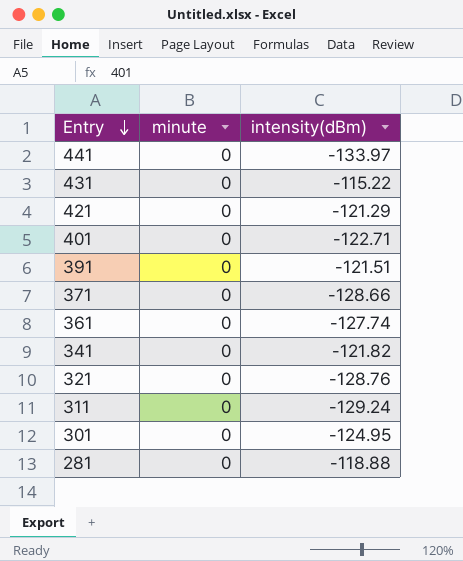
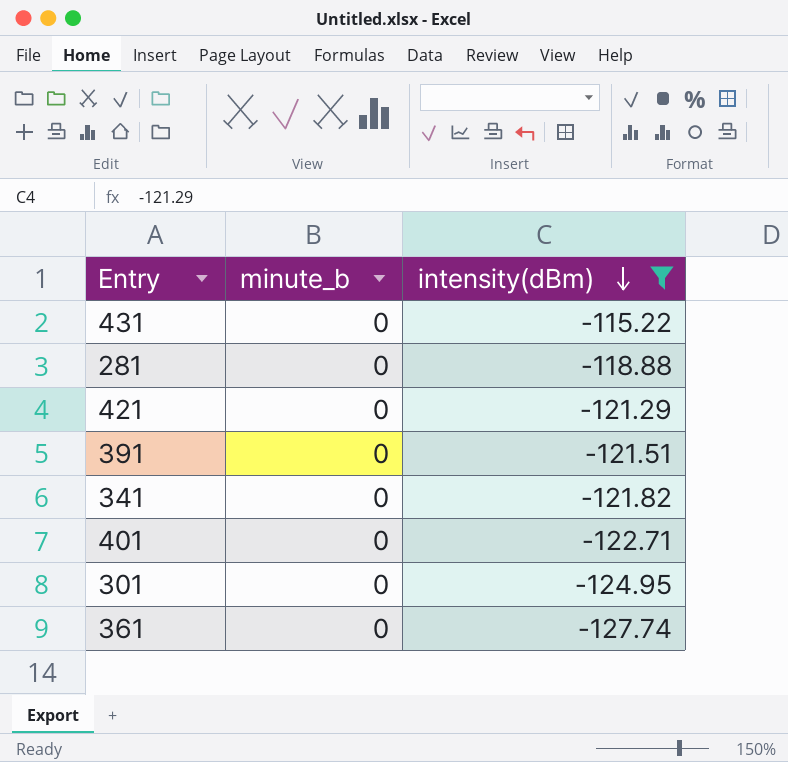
filter: none -> intensity(dBm) >= -127.74
row order: Entry descending -> intensity(dBm) descending
column name: minute -> minute_b

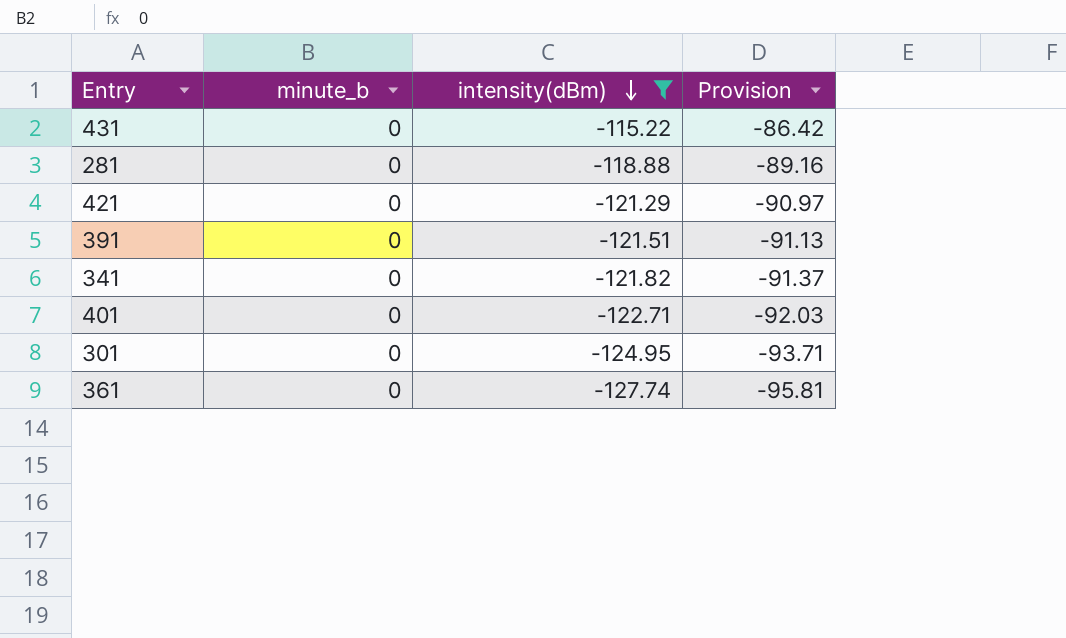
column Provision | formula: none -> [intensity(dBm)] * 0.75

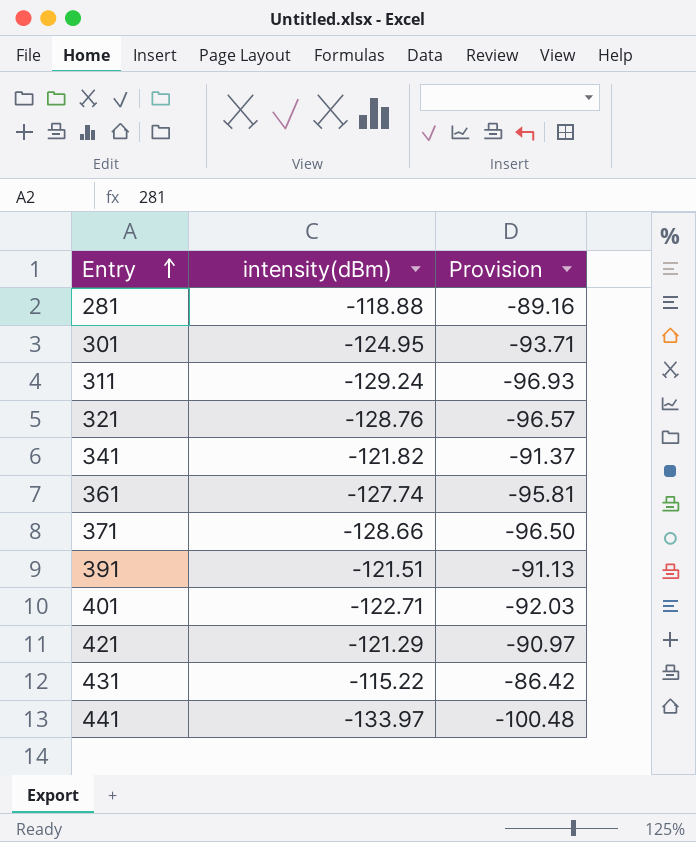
filter: intensity(dBm) >= -127.74 -> none
row order: intensity(dBm) descending -> Entry ascending
column minute_b | position: 2 -> none

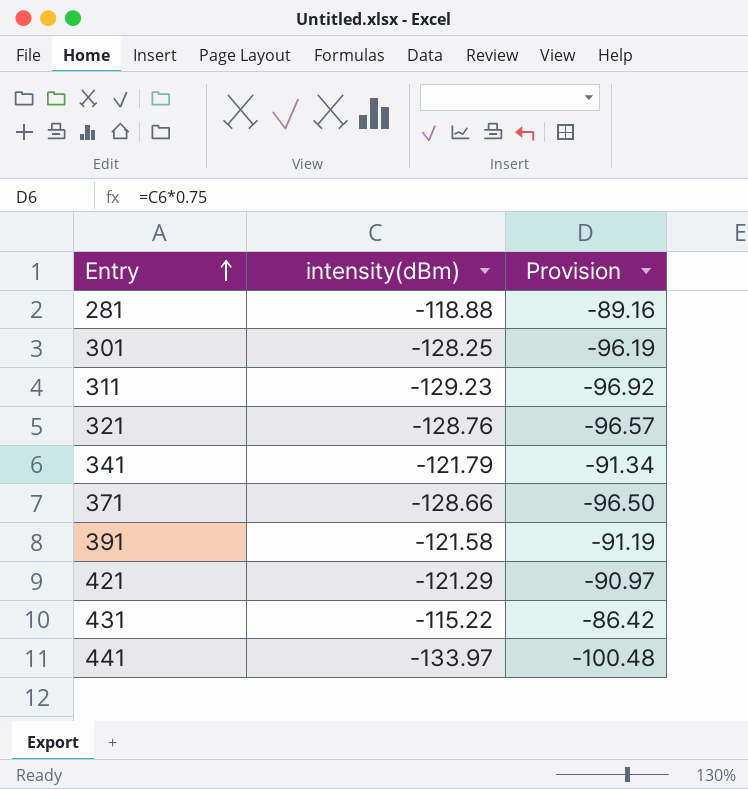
row 361: -127.74 | -95.81 -> none
row 401: -122.71 | -92.03 -> none
301 | intensity(dBm): -124.95 -> -128.25
301 | Provision: -93.71 -> -96.19
311 | intensity(dBm): -129.24 -> -129.23
311 | Provision: -96.93 -> -96.92
341 | intensity(dBm): -121.82 -> -121.79
341 | Provision: -91.37 -> -91.34
391 | intensity(dBm): -121.51 -> -121.58
391 | Provision: -91.13 -> -91.19

